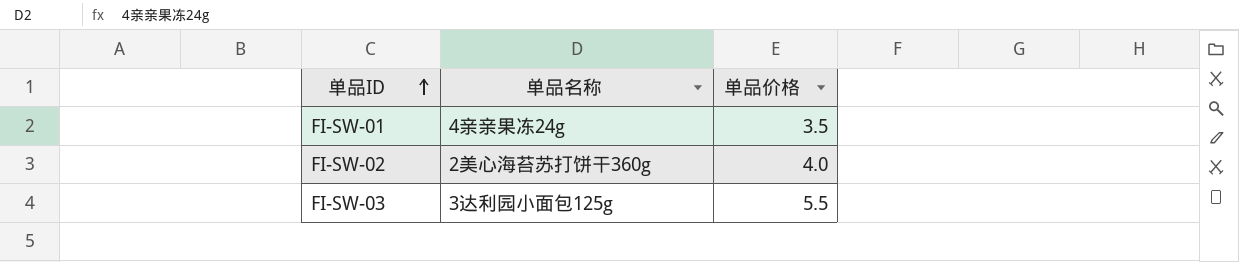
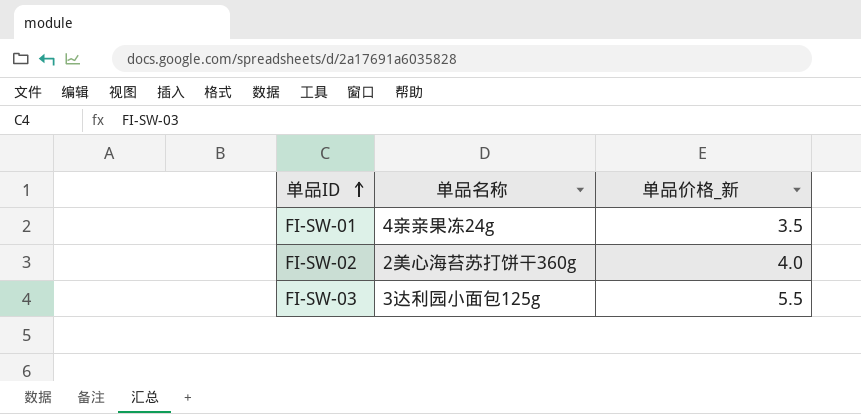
column name: 单品价格 -> 单品价格_新

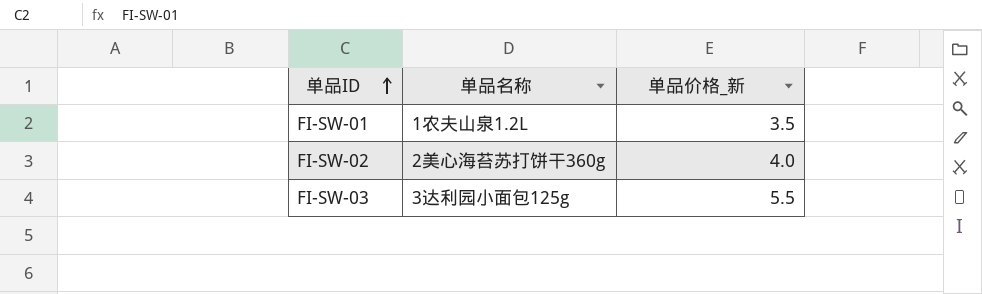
FI-SW-01 | 单品名称: 4亲亲果冻24g -> 1农夫山泉1.2L

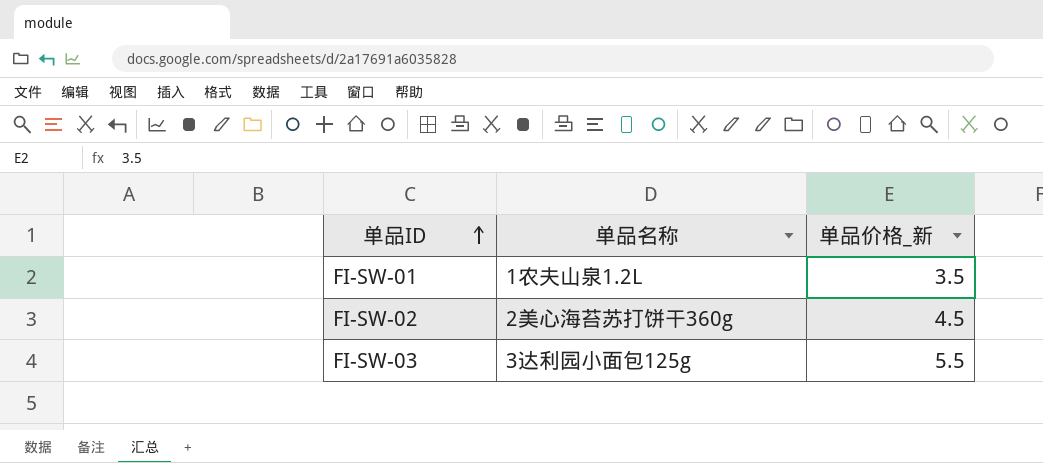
FI-SW-02 | 单品价格_新: 4.0 -> 4.5

